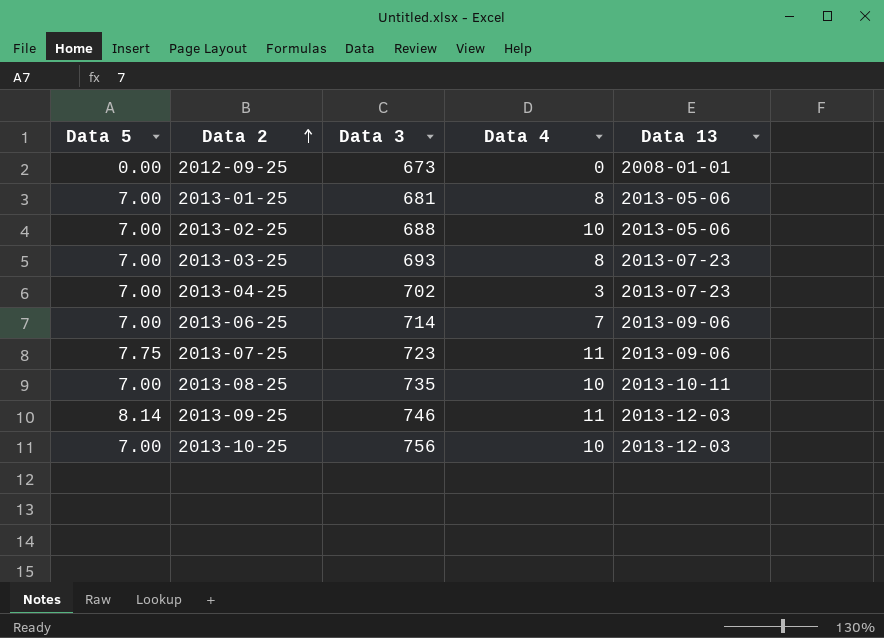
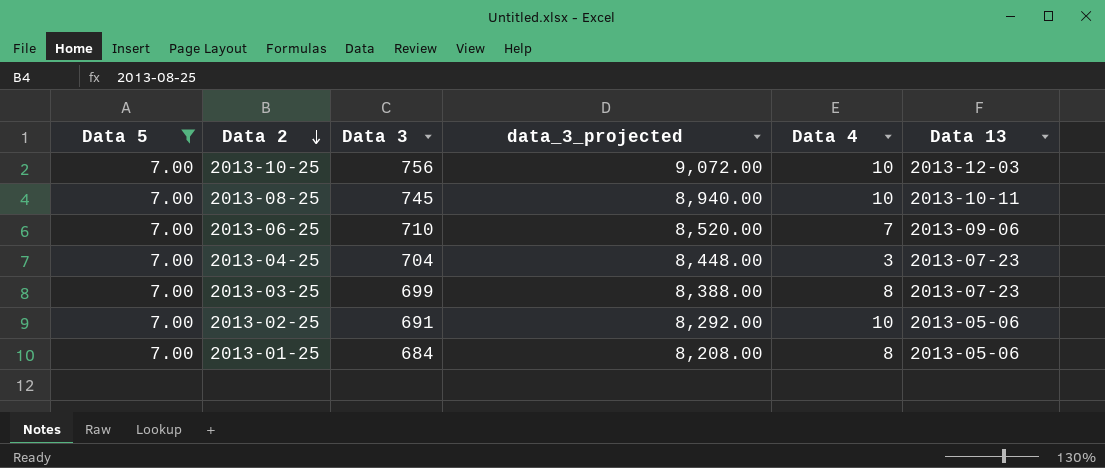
filter: none -> Data 5 = 7.00
row order: Data 2 ascending -> Data 2 descending
column data_3_projected | formula: none -> [Data 3] * 12
2013-08-25 | Data 3: 735 -> 745
2013-06-25 | Data 3: 714 -> 710
2013-04-25 | Data 3: 702 -> 704
2013-03-25 | Data 3: 693 -> 699
2013-02-25 | Data 3: 688 -> 691
2013-01-25 | Data 3: 681 -> 684

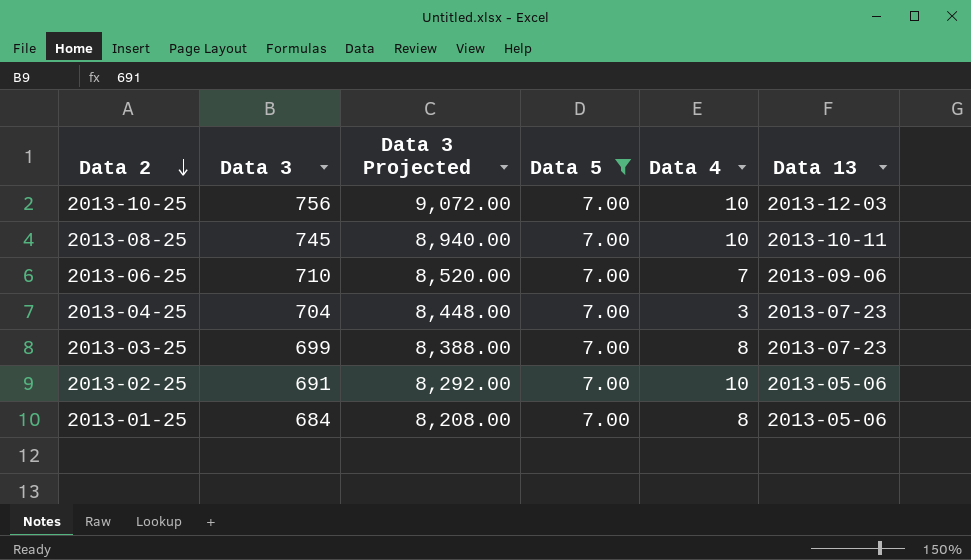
column name: data_3_projected -> Data 3 Projected
column Data 5 | position: 1 -> 4

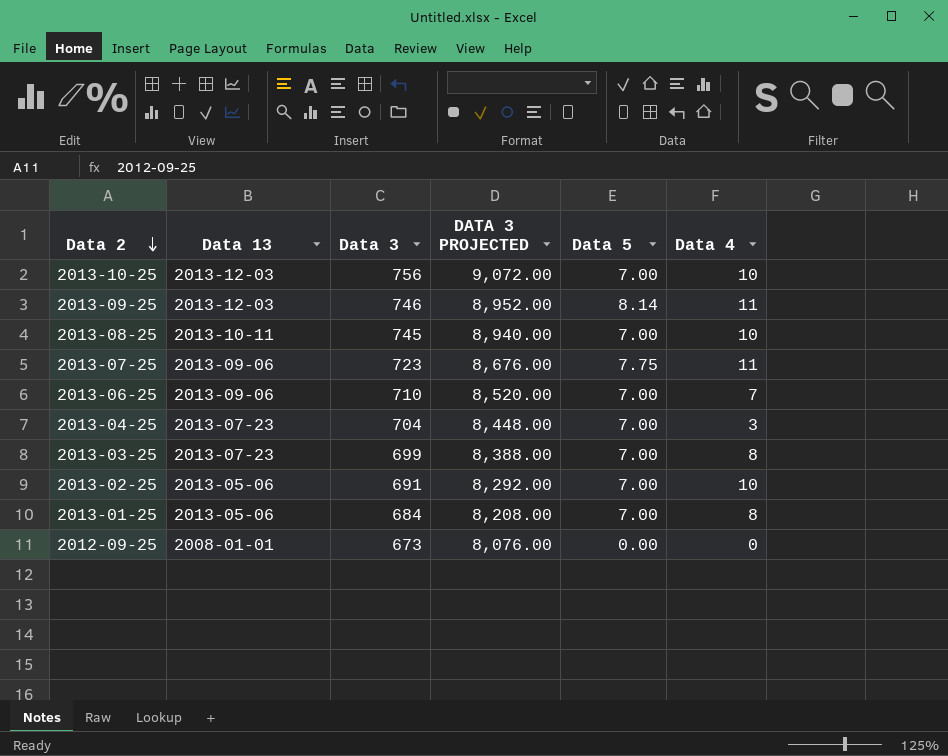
filter: Data 5 = 7.00 -> none
column Data 13 | position: 6 -> 2
column name: Data 3 Projected -> DATA 3 PROJECTED

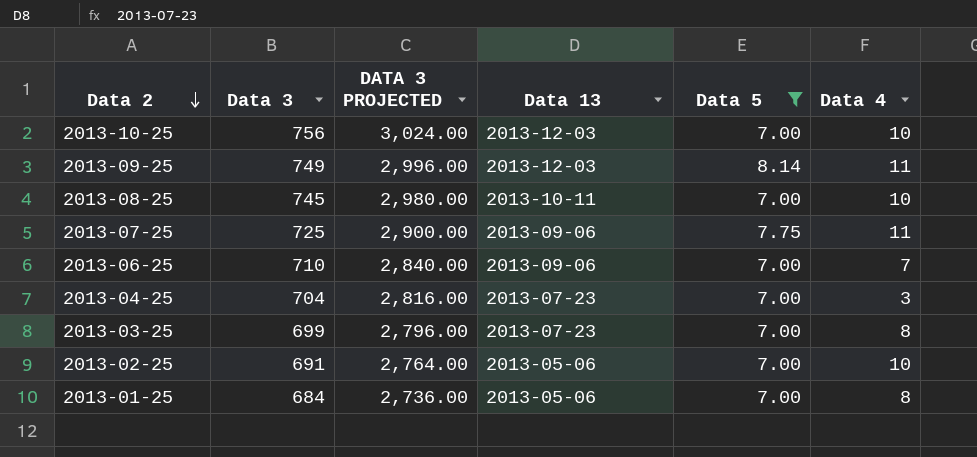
filter: none -> Data 5 != 0.00
column DATA 3 PROJECTED | formula: [Data 3] * 12 -> [Data 3] * 4
column Data 13 | position: 2 -> 4
2013-09-25 | Data 3: 746 -> 749
2013-07-25 | Data 3: 723 -> 725

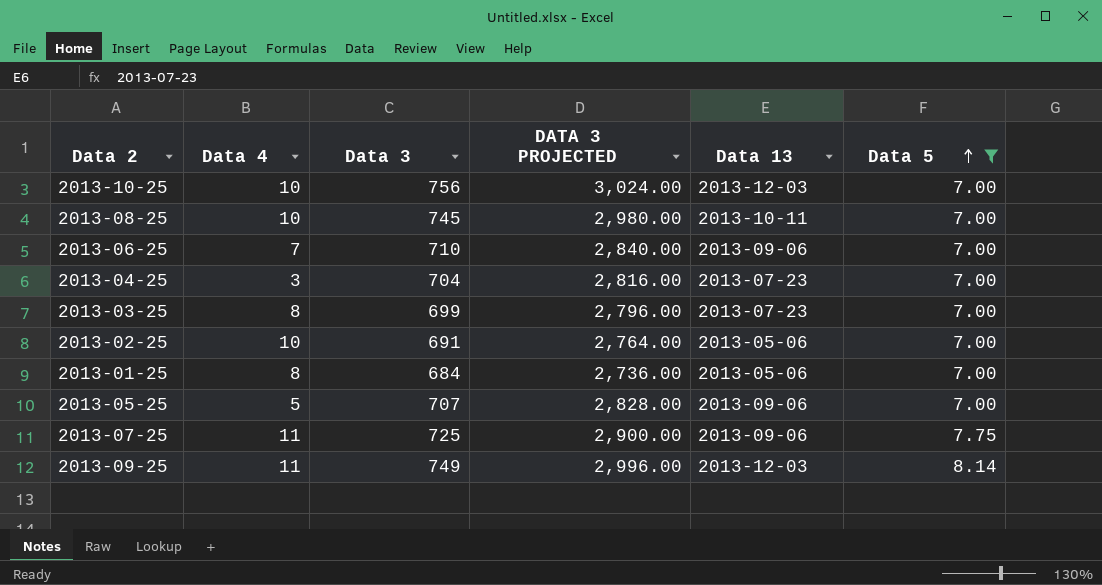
row order: Data 2 descending -> Data 5 ascending
column Data 4 | position: 6 -> 2
row 2013-05-25: none -> 5 | 707 | 2,828.00 | 2013-09-06 | 7.00

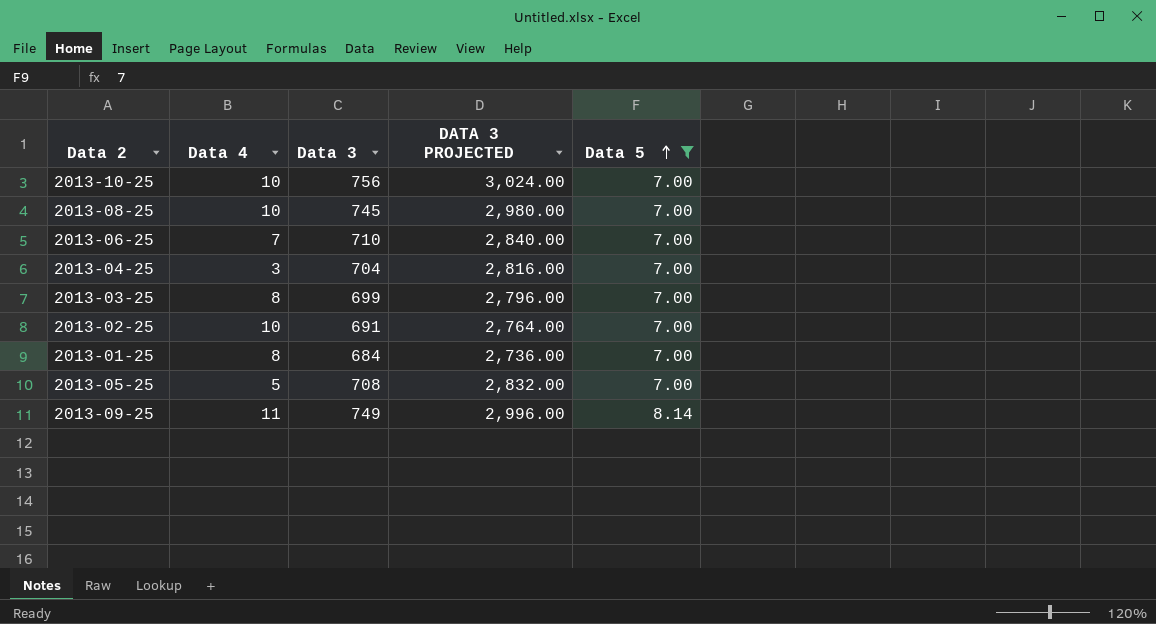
column Data 13 | position: 5 -> none
row 2013-07-25: 11 | 725 | 2,900.00 | 2013-09-06 | 7.75 -> none
2013-05-25 | Data 3: 707 -> 708
2013-05-25 | DATA 3 PROJECTED: 2,828.00 -> 2,832.00

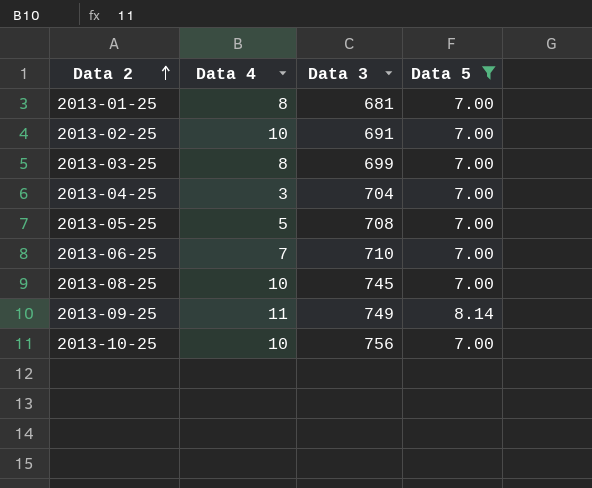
row order: Data 5 ascending -> Data 2 ascending
column DATA 3 PROJECTED | formula: [Data 3] * 4 -> none
2013-01-25 | Data 3: 684 -> 681

